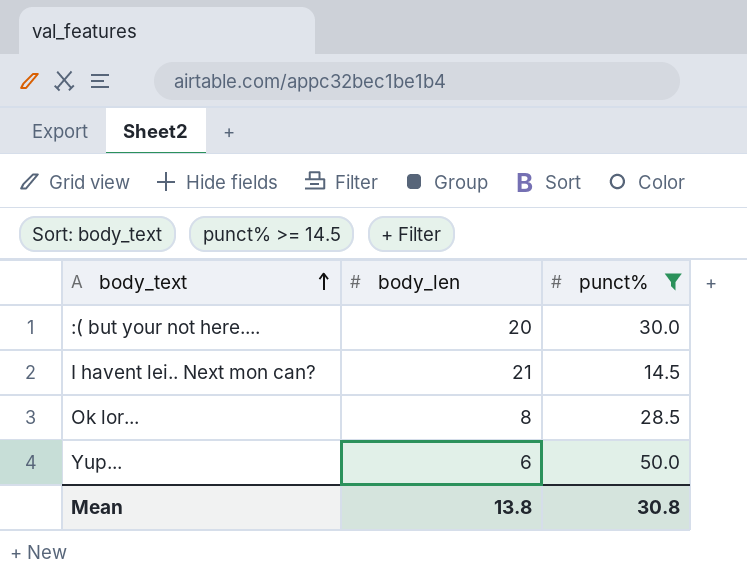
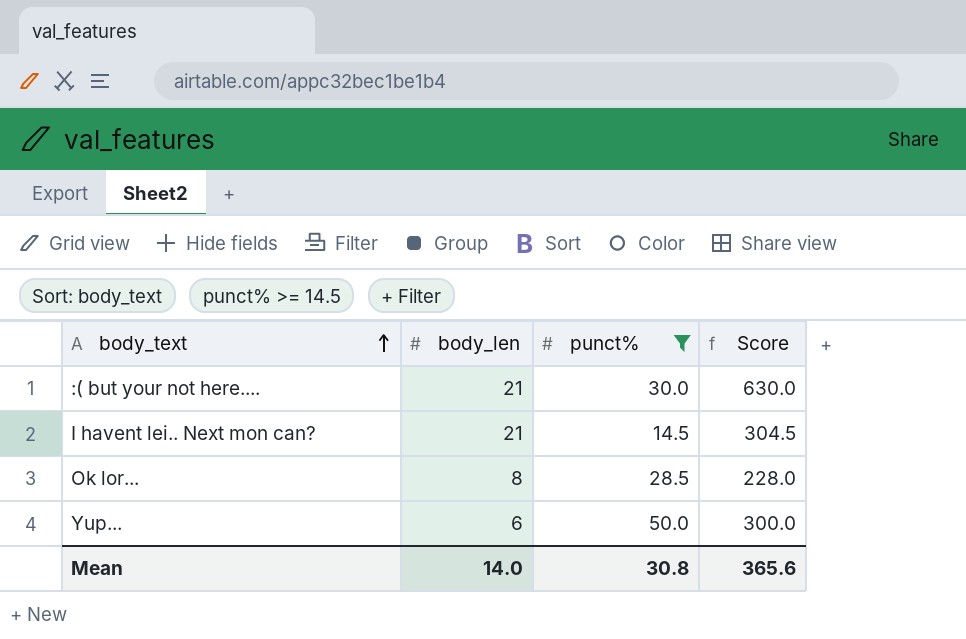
column Score | formula: none -> [body_len] * [punct%]
:( but your not here.... | body_len: 20 -> 21
Mean | body_len: 13.8 -> 14.0

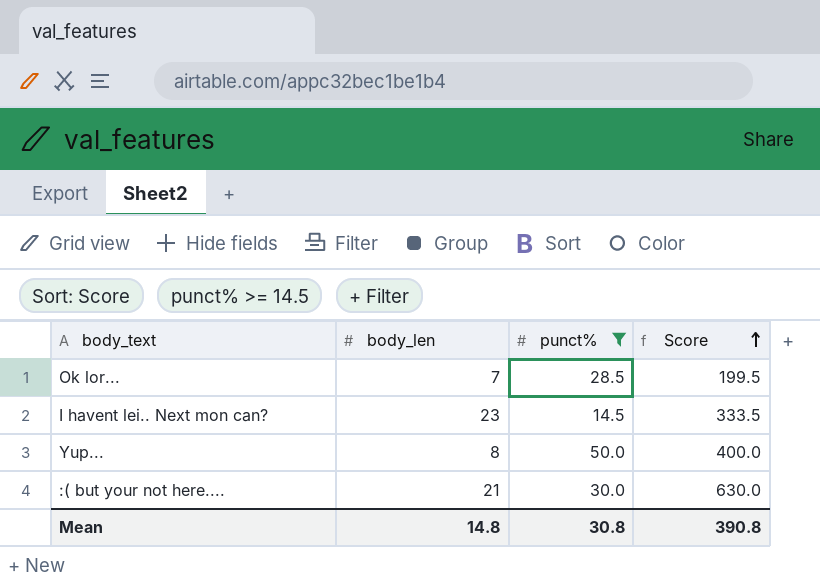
row order: body_text ascending -> Score ascending
Ok lor... | body_len: 8 -> 7
Ok lor... | Score: 228.0 -> 199.5
I havent lei.. Next mon can? | body_len: 21 -> 23
I havent lei.. Next mon can? | Score: 304.5 -> 333.5
Yup... | body_len: 6 -> 8
Yup... | Score: 300.0 -> 400.0
Mean | body_len: 14.0 -> 14.8
Mean | Score: 365.6 -> 390.8

